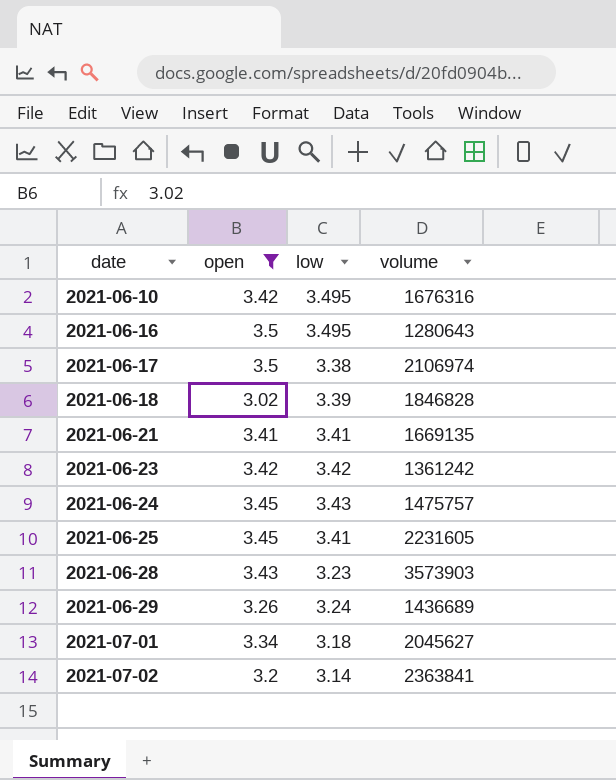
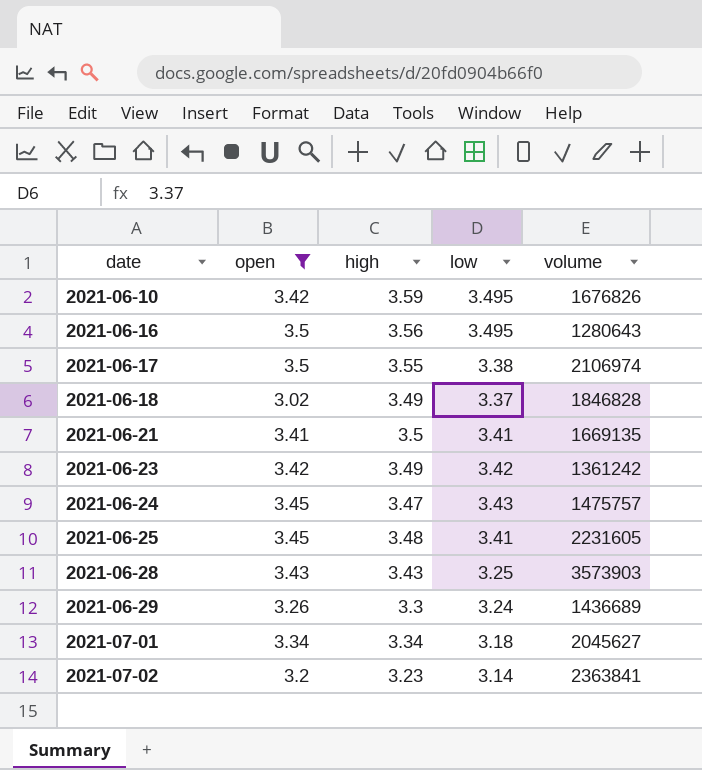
column high | position: none -> 3
2021-06-10 | volume: 1676316 -> 1676826
2021-06-18 | low: 3.39 -> 3.37
2021-06-28 | low: 3.23 -> 3.25

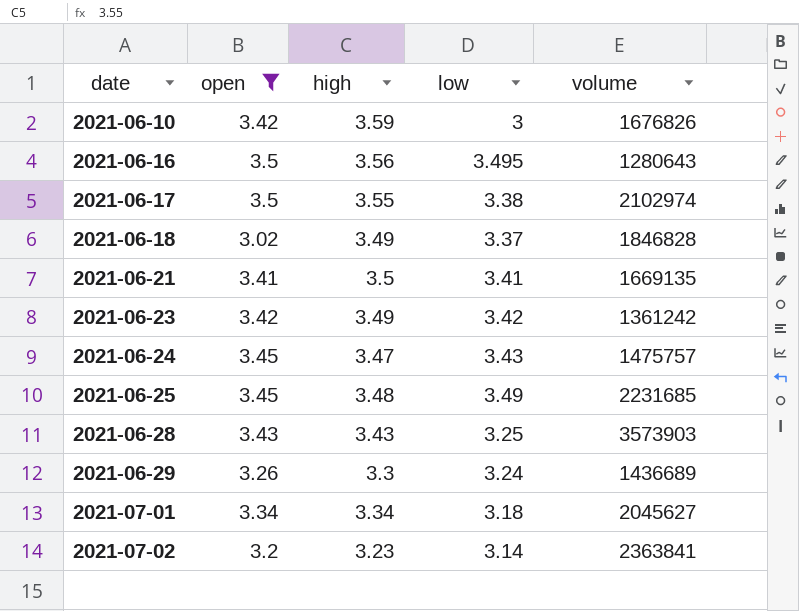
2021-06-10 | low: 3.495 -> 3
2021-06-17 | volume: 2106974 -> 2102974
2021-06-25 | low: 3.41 -> 3.49
2021-06-25 | volume: 2231605 -> 2231685

